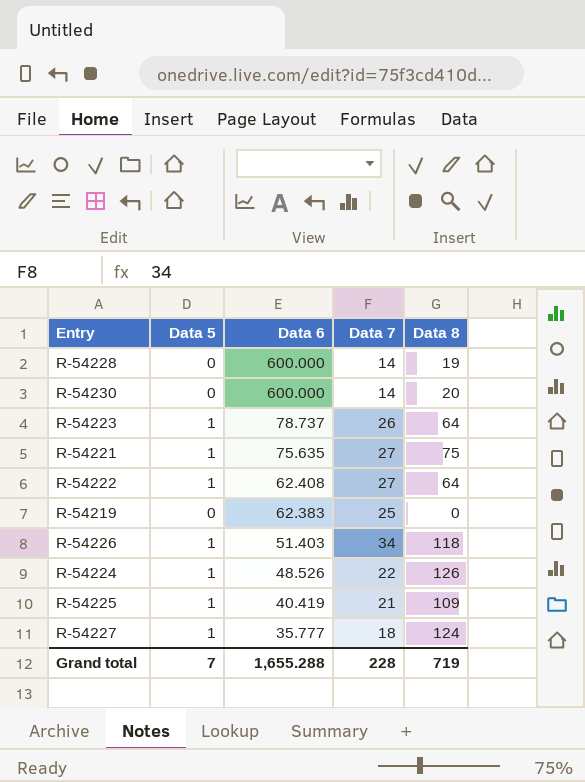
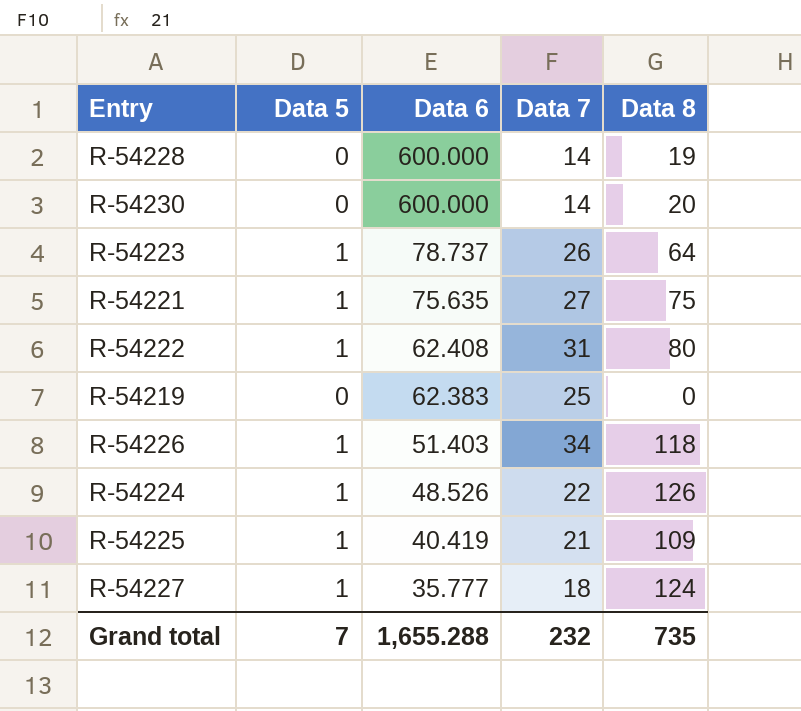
R-54222 | Data 7: 27 -> 31
R-54222 | Data 8: 64 -> 80
Grand total | Data 7: 228 -> 232
Grand total | Data 8: 719 -> 735

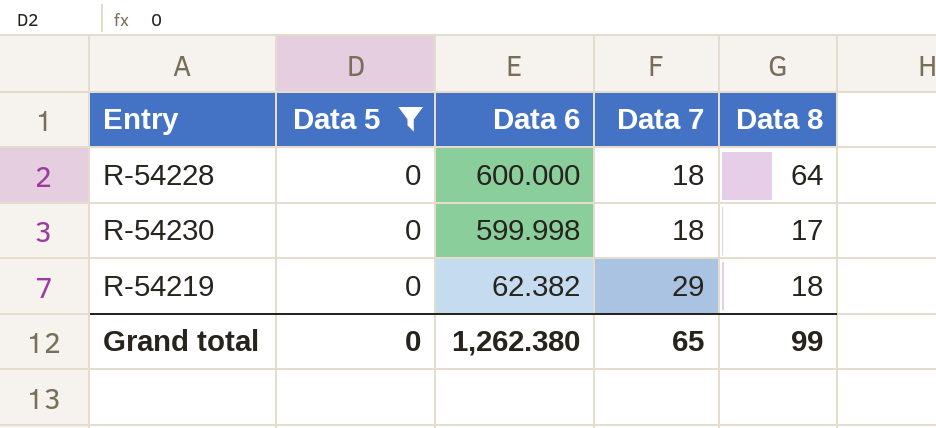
filter: none -> Data 5 = 0
R-54228 | Data 7: 14 -> 18
R-54228 | Data 8: 19 -> 64
R-54230 | Data 6: 600.000 -> 599.998
R-54230 | Data 7: 14 -> 18
R-54230 | Data 8: 20 -> 17
R-54219 | Data 6: 62.383 -> 62.382
R-54219 | Data 7: 25 -> 29
R-54219 | Data 8: 0 -> 18
Grand total | Data 5: 7 -> 0
Grand total | Data 6: 1,655.288 -> 1,262.380
Grand total | Data 7: 232 -> 65
Grand total | Data 8: 735 -> 99

